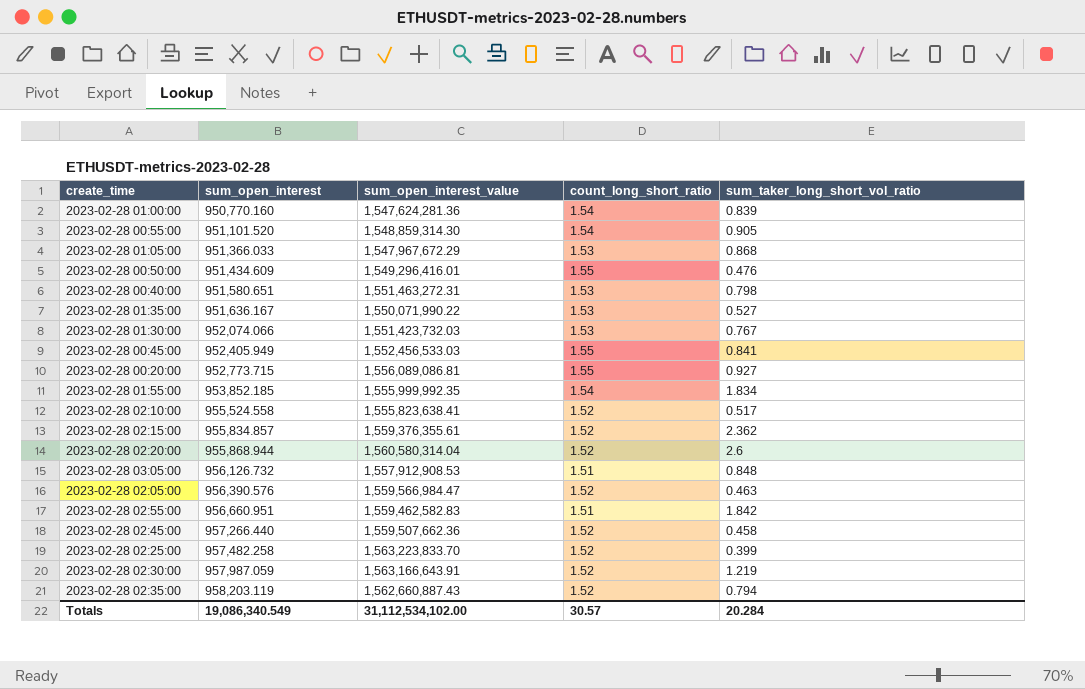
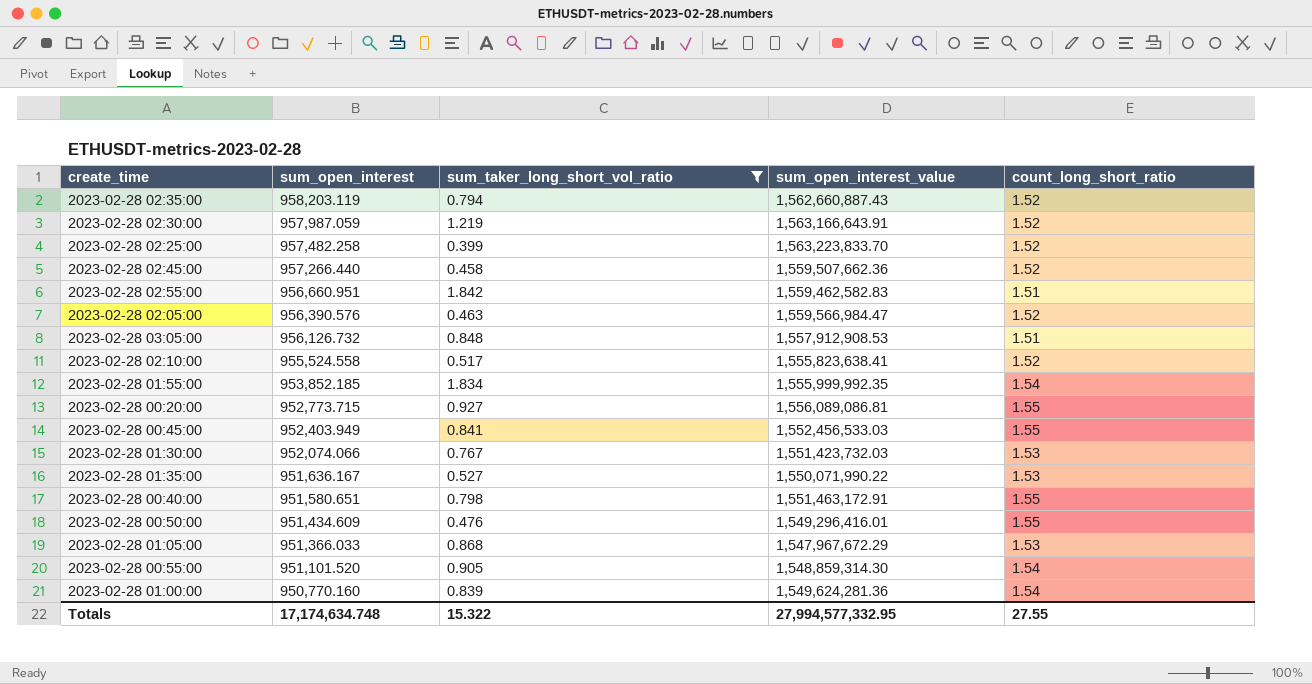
filter: none -> sum_taker_long_short_vol_ratio <= 1.842
row order: sum_open_interest ascending -> sum_open_interest descending
column sum_taker_long_short_vol_ratio | position: 5 -> 3
2023-02-28 00:45:00 | sum_open_interest: 952,405.949 -> 952,403.949
2023-02-28 00:40:00 | sum_open_interest_value: 1,551,463,272.31 -> 1,551,463,172.91
2023-02-28 00:40:00 | count_long_short_ratio: 1.53 -> 1.55
2023-02-28 01:00:00 | sum_open_interest_value: 1,547,624,281.36 -> 1,549,624,281.36
Totals | sum_open_interest: 19,086,340.549 -> 17,174,634.748
Totals | sum_taker_long_short_vol_ratio: 20.284 -> 15.322
Totals | sum_open_interest_value: 31,112,534,102.00 -> 27,994,577,332.95
Totals | count_long_short_ratio: 30.57 -> 27.55

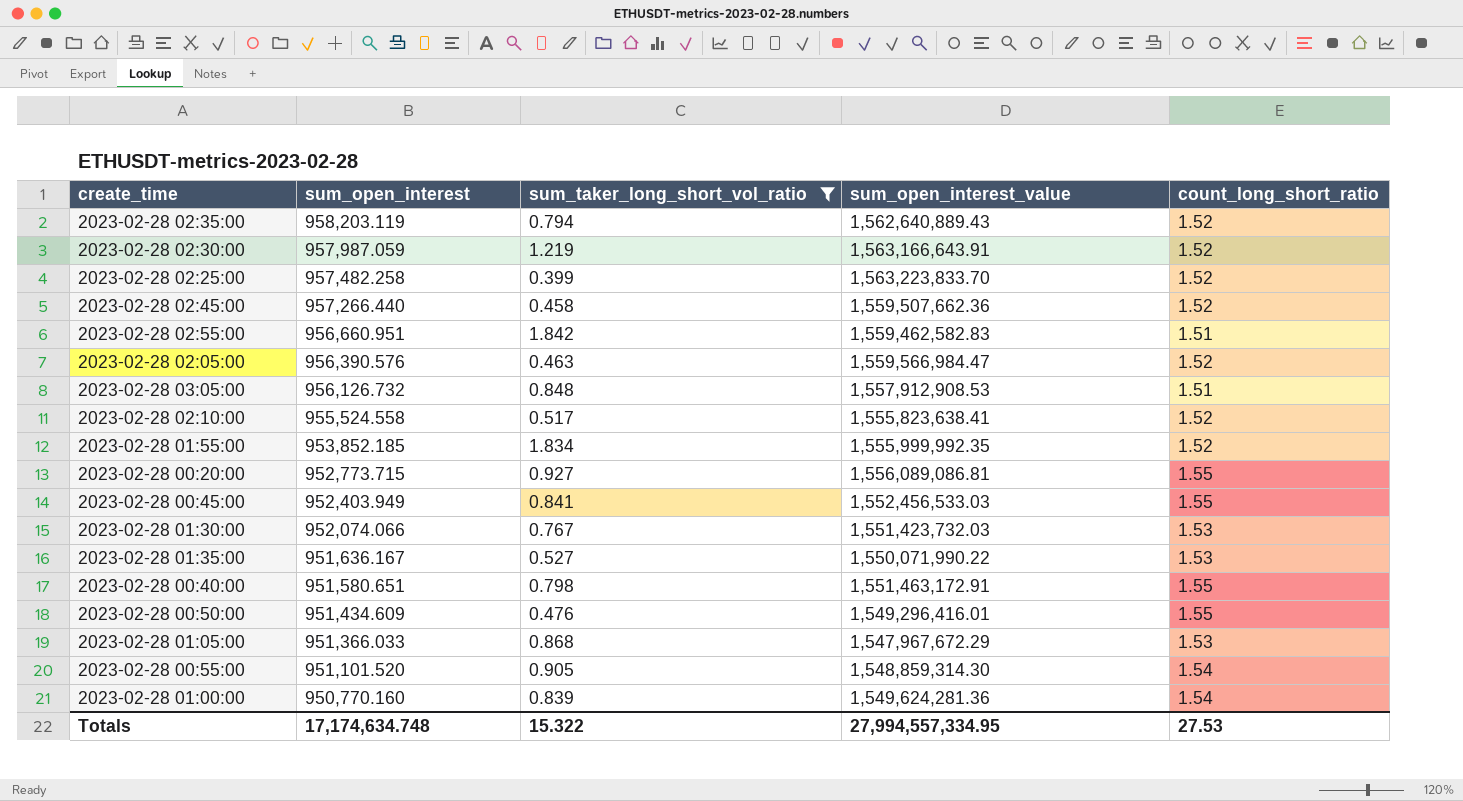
2023-02-28 02:35:00 | sum_open_interest_value: 1,562,660,887.43 -> 1,562,640,889.43
2023-02-28 01:55:00 | count_long_short_ratio: 1.54 -> 1.52
Totals | sum_open_interest_value: 27,994,577,332.95 -> 27,994,557,334.95
Totals | count_long_short_ratio: 27.55 -> 27.53

